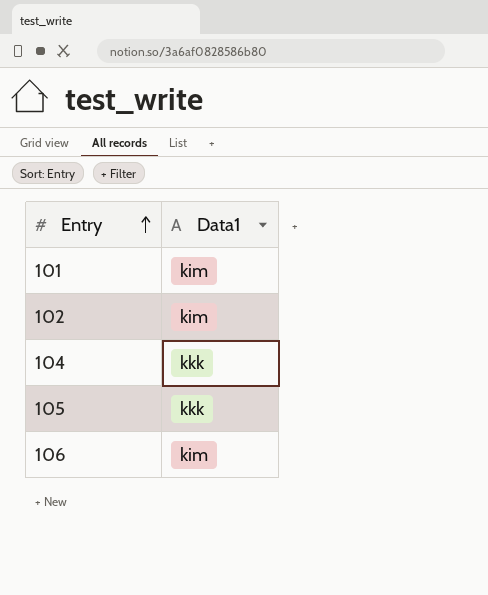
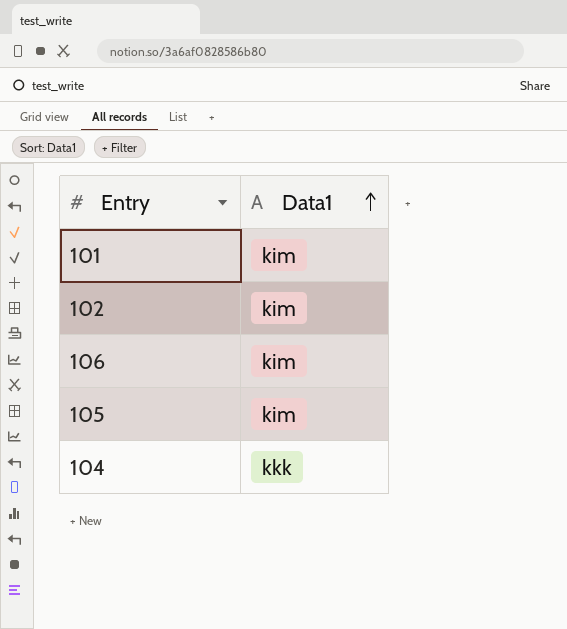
row order: Entry ascending -> Data1 ascending
105 | Data1: kkk -> kim

